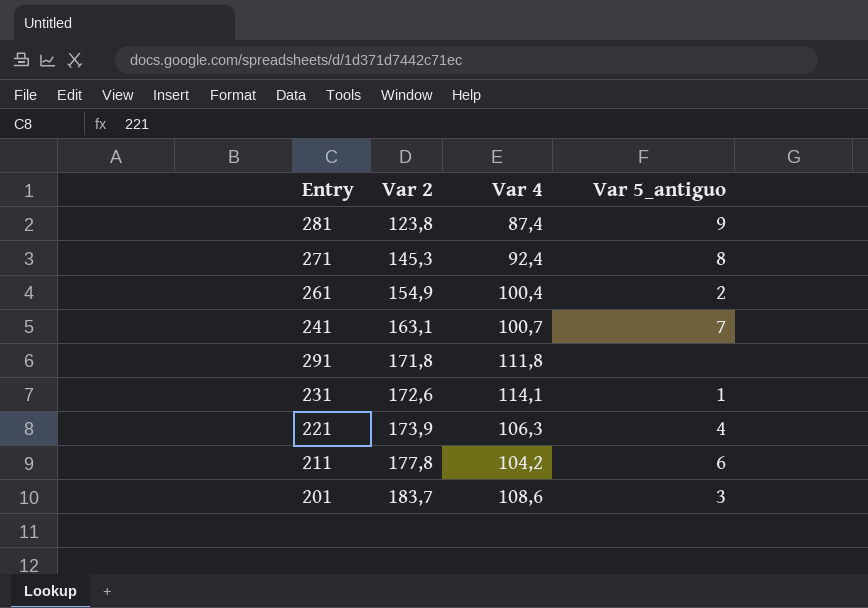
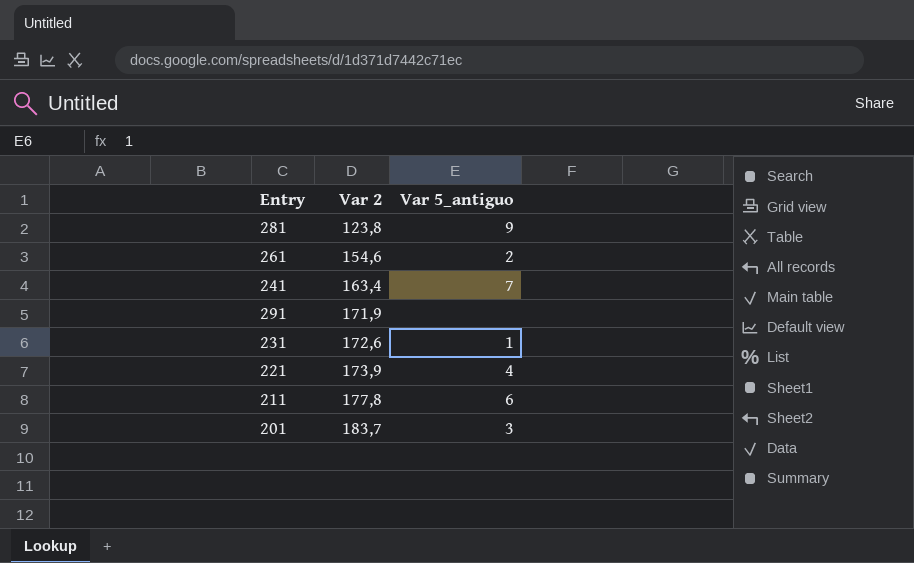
column Var 4 | position: 3 -> none
row 271: 145,3 | 92,4 | 8 -> none
261 | Var 2: 154,9 -> 154,6
241 | Var 2: 163,1 -> 163,4
291 | Var 2: 171,8 -> 171,9

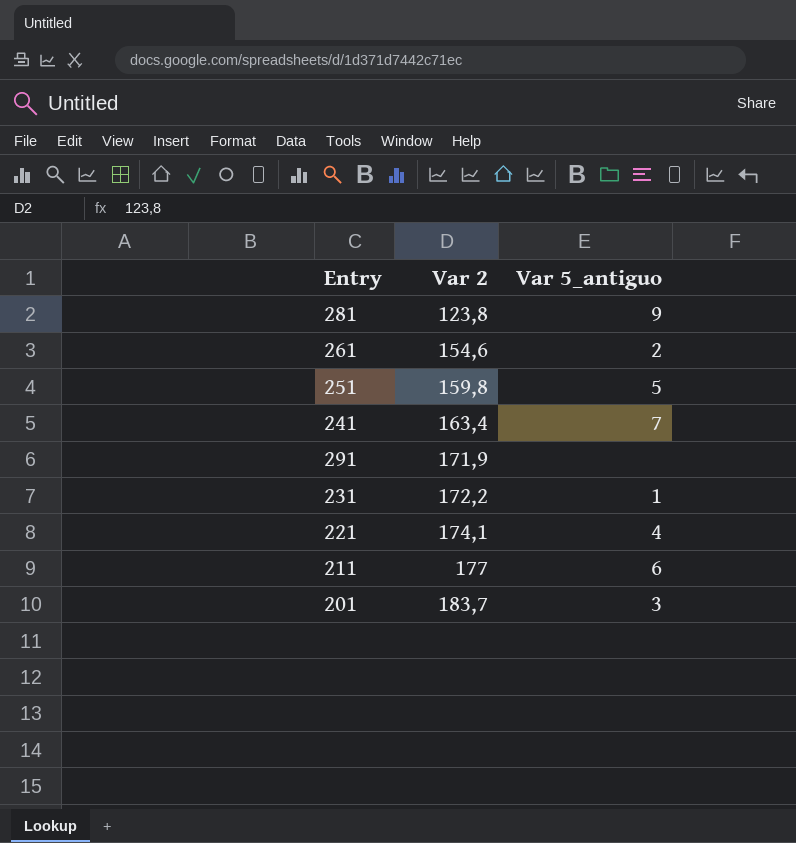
row 251: none -> 159,8 | 5
231 | Var 2: 172,6 -> 172,2
221 | Var 2: 173,9 -> 174,1
211 | Var 2: 177,8 -> 177

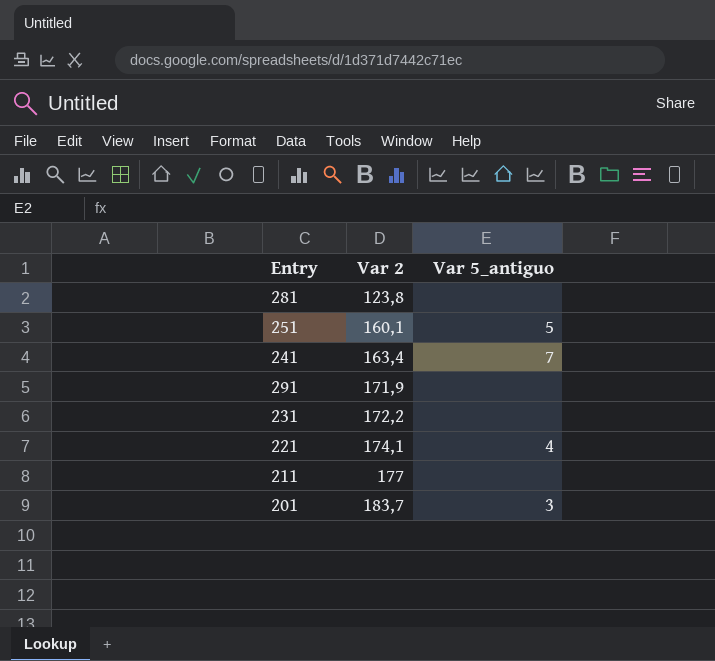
row 261: 154,6 | 2 -> none
281 | Var 5_antiguo: 9 -> none
251 | Var 2: 159,8 -> 160,1
231 | Var 5_antiguo: 1 -> none
211 | Var 5_antiguo: 6 -> none

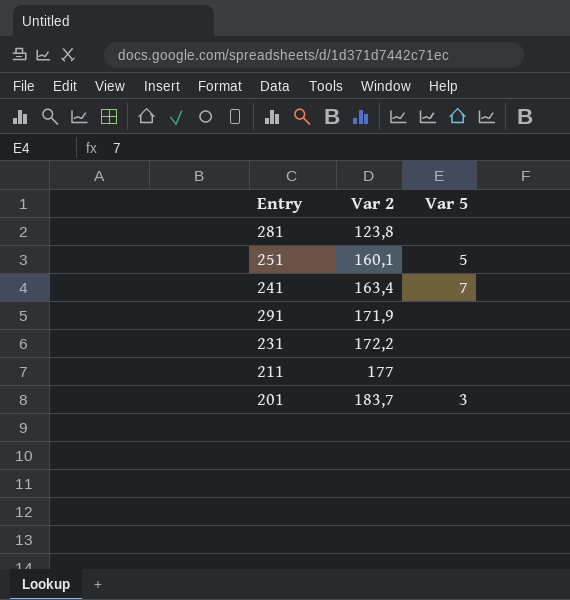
column name: Var 5_antiguo -> Var 5
row 221: 174,1 | 4 -> none

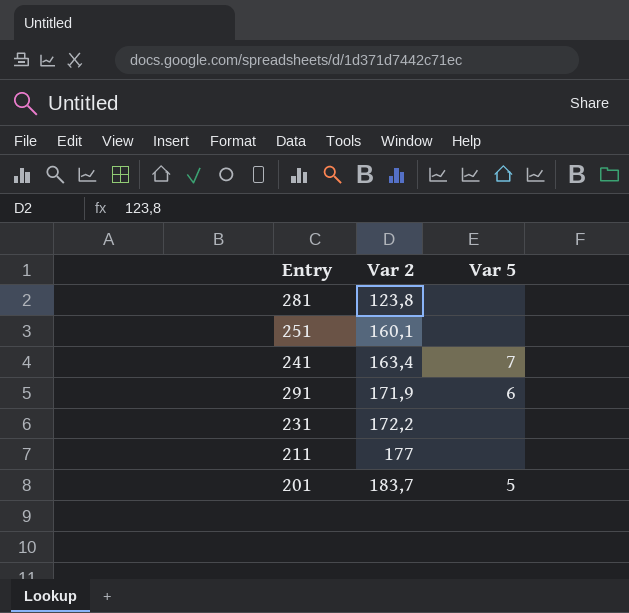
251 | Var 5: 5 -> none
291 | Var 5: none -> 6
201 | Var 5: 3 -> 5

